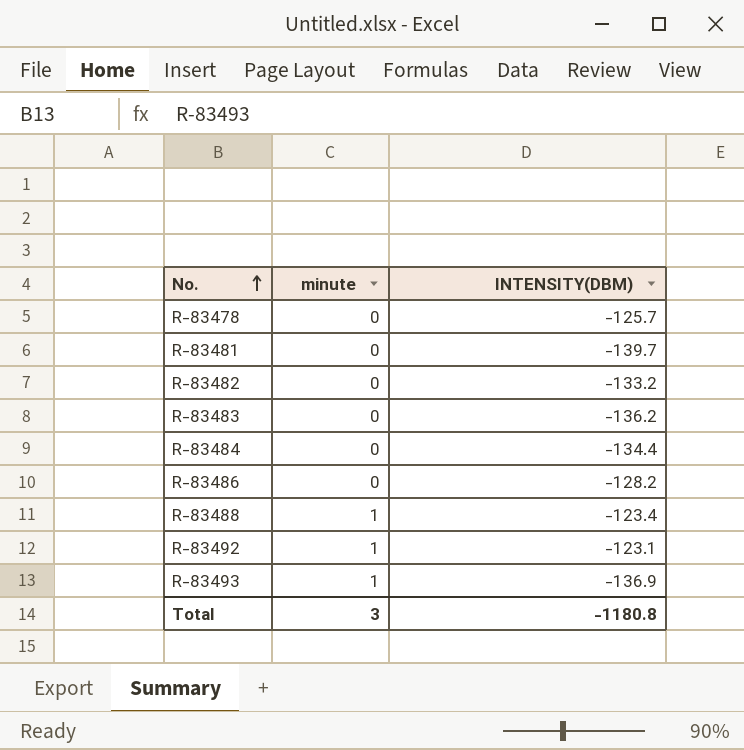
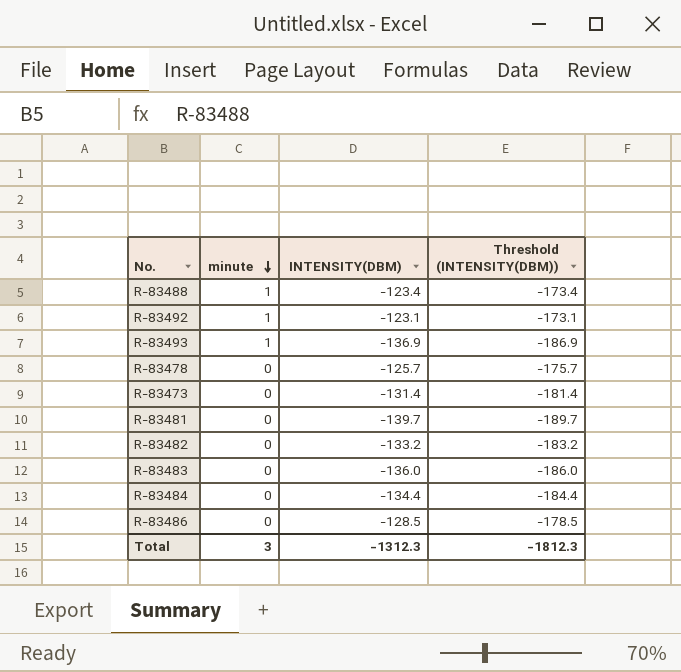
row order: No. ascending -> minute descending
column Threshold (INTENSITY(DBM)) | formula: none -> [INTENSITY(DBM)] - 50
row R-83473: none -> 0 | -131.4 | -181.4
R-83483 | INTENSITY(DBM): -136.2 -> -136.0
R-83486 | INTENSITY(DBM): -128.2 -> -128.5
Total | INTENSITY(DBM): -1180.8 -> -1312.3

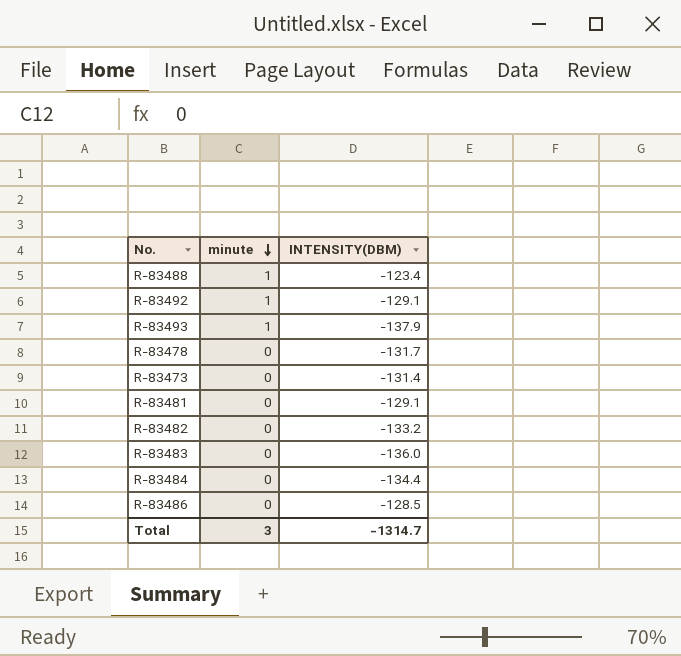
column Threshold (INTENSITY(DBM)) | formula: [INTENSITY(DBM)] - 50 -> none
R-83492 | INTENSITY(DBM): -123.1 -> -129.1
R-83493 | INTENSITY(DBM): -136.9 -> -137.9
R-83478 | INTENSITY(DBM): -125.7 -> -131.7
R-83481 | INTENSITY(DBM): -139.7 -> -129.1
Total | INTENSITY(DBM): -1312.3 -> -1314.7

